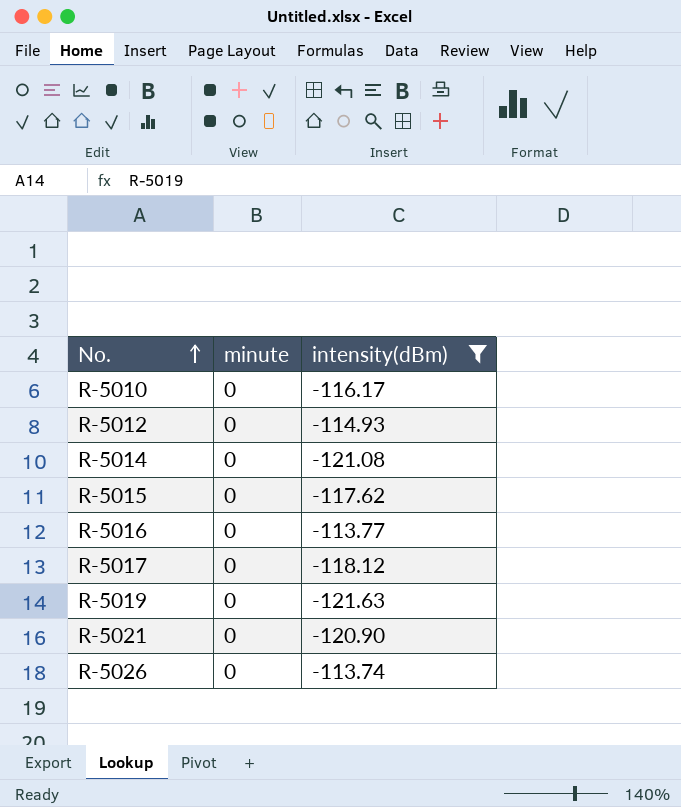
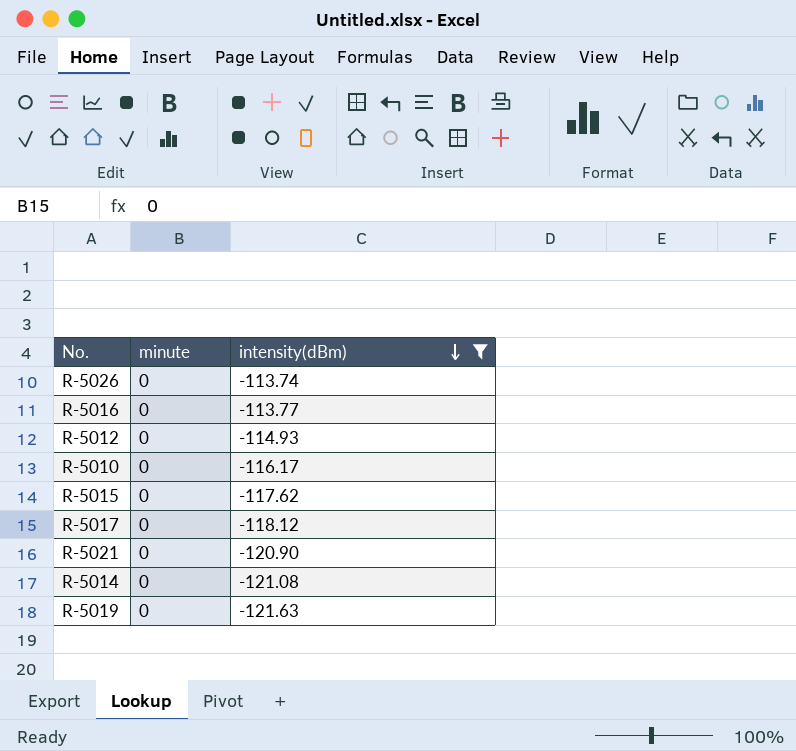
row order: No. ascending -> intensity(dBm) descending

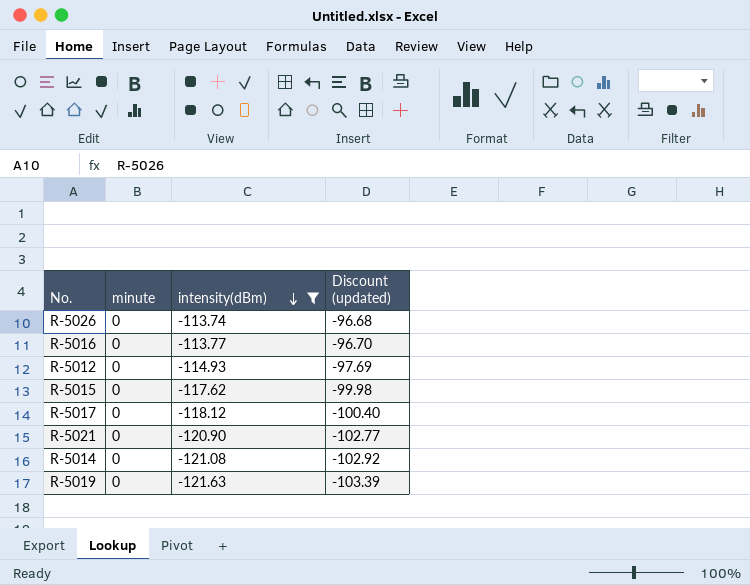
column Discount (updated) | formula: none -> [intensity(dBm)] * 0.85
row R-5010: 0 | -116.17 -> none

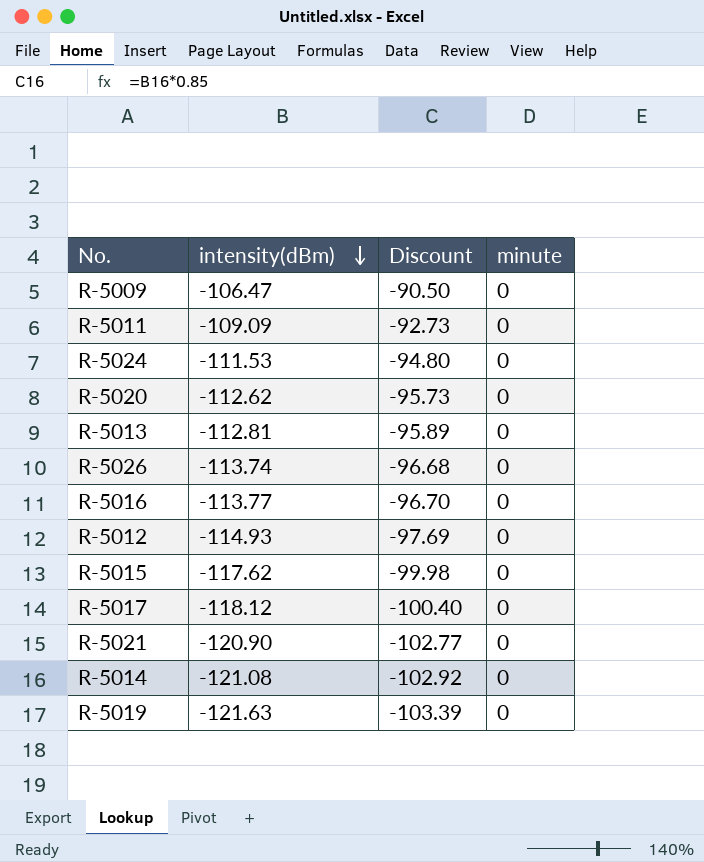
filter: intensity(dBm) <= -113.74 -> none
column name: Discount (updated) -> Discount
column minute | position: 2 -> 4

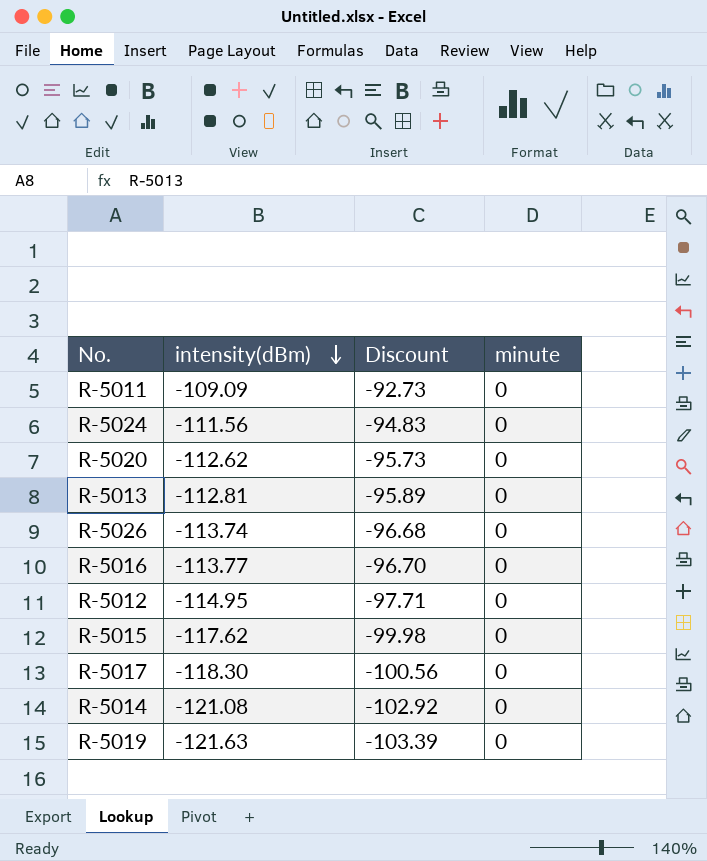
row R-5009: -106.47 | -90.50 | 0 -> none
row R-5021: -120.90 | -102.77 | 0 -> none
R-5024 | intensity(dBm): -111.53 -> -111.56
R-5024 | Discount: -94.80 -> -94.83
R-5012 | intensity(dBm): -114.93 -> -114.95
R-5012 | Discount: -97.69 -> -97.71
R-5017 | intensity(dBm): -118.12 -> -118.30
R-5017 | Discount: -100.40 -> -100.56

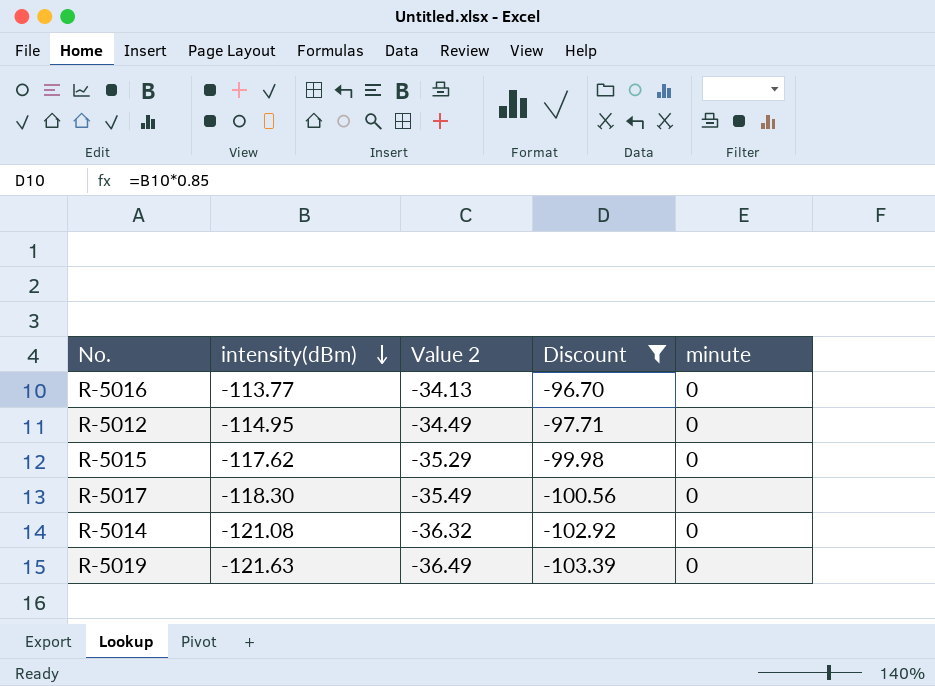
filter: none -> Discount <= -96.70
column Value 2 | formula: none -> [intensity(dBm)] * 0.3

